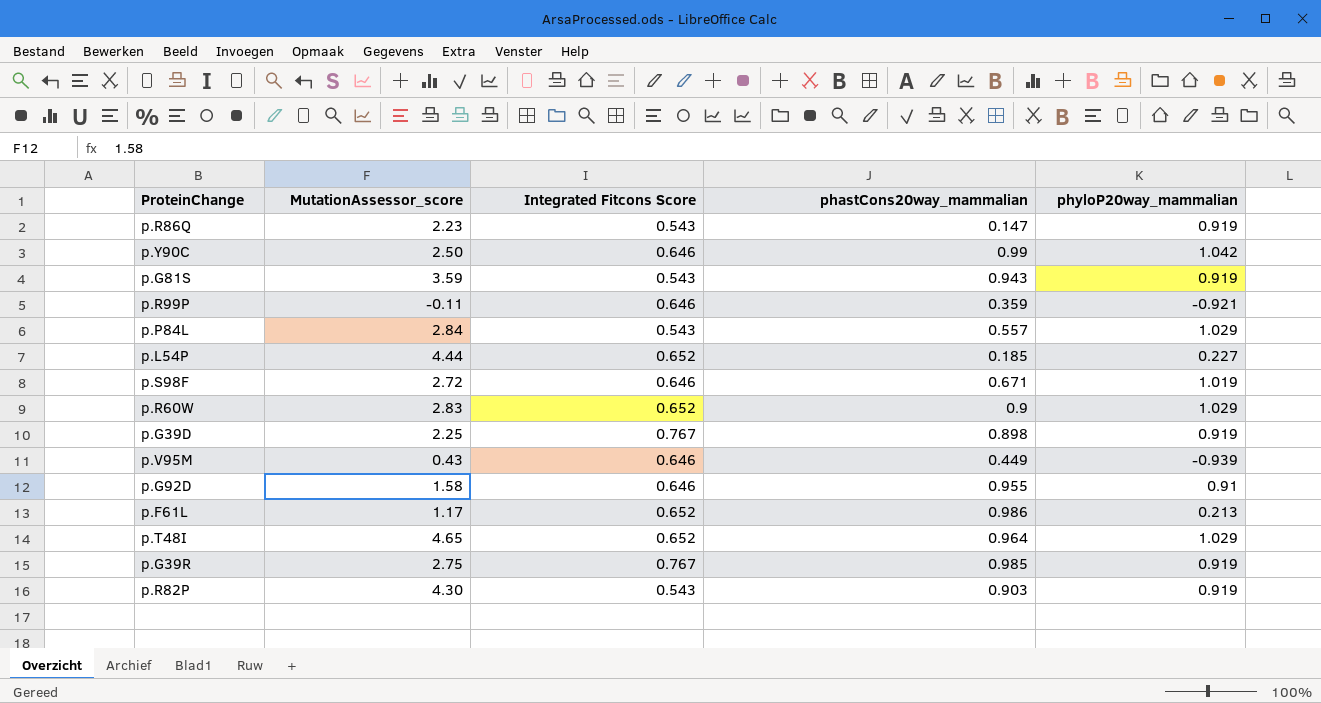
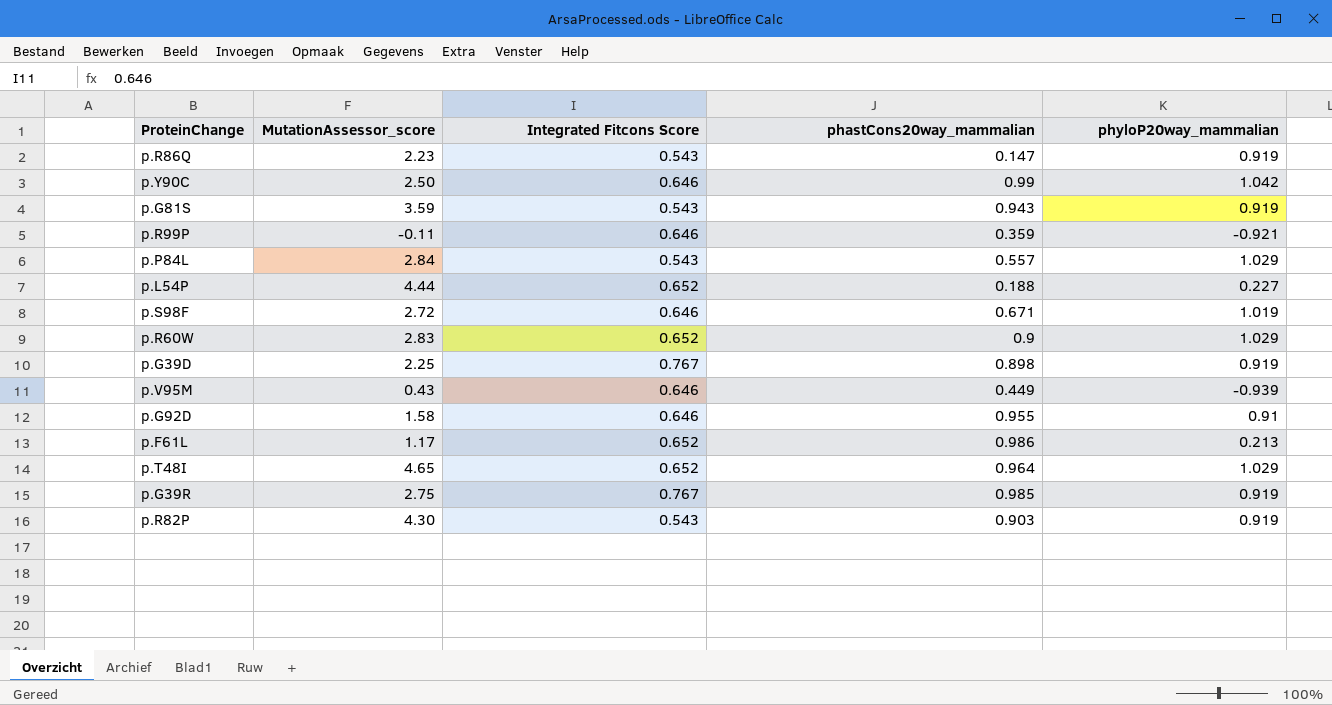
p.L54P | phastCons20way_mammalian: 0.185 -> 0.188

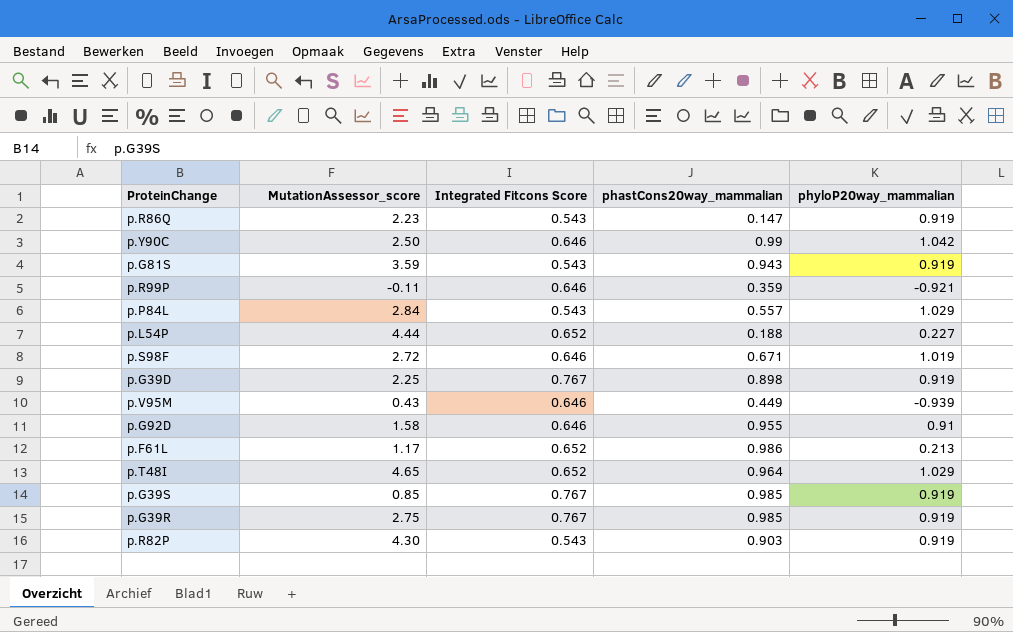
row p.R60W: 2.83 | 0.652 | 0.9 | 1.029 -> none
row p.G39S: none -> 0.85 | 0.767 | 0.985 | 0.919

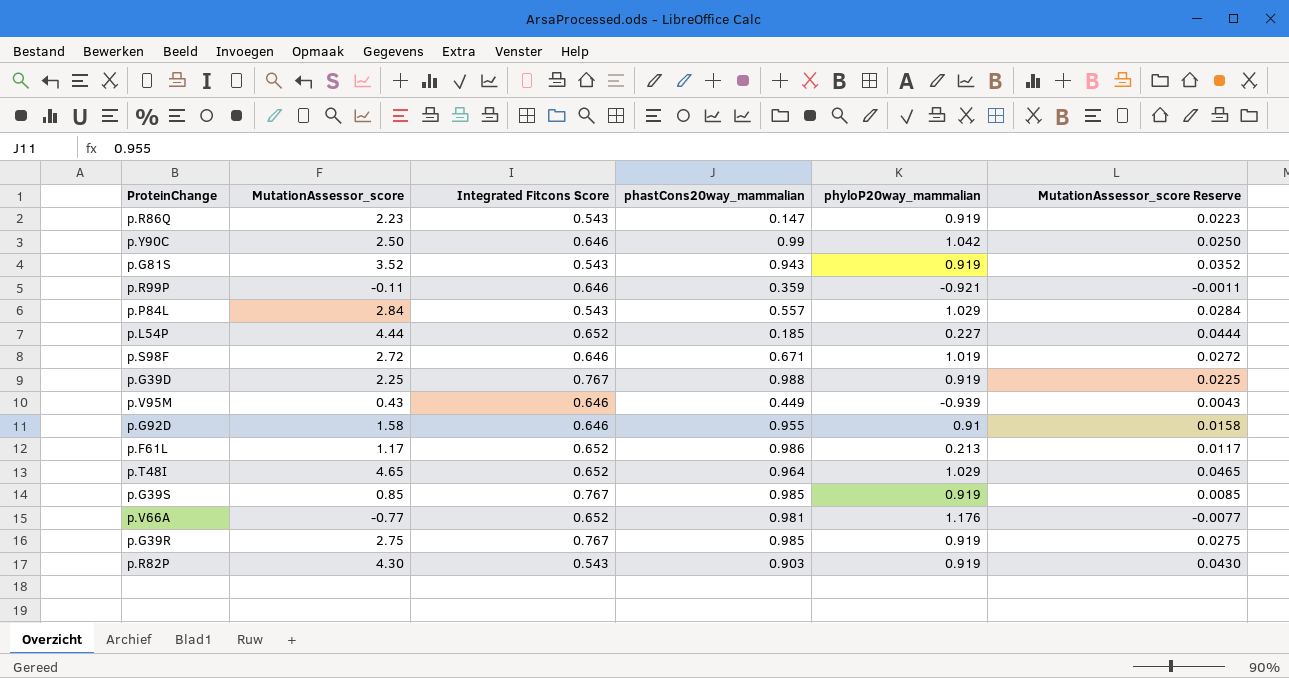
column MutationAssessor_score Reserve | formula: none -> [MutationAssessor_score] * 0.01
p.G81S | MutationAssessor_score: 3.59 -> 3.52
p.L54P | phastCons20way_mammalian: 0.188 -> 0.185
p.G39D | phastCons20way_mammalian: 0.898 -> 0.988
row p.V66A: none -> -0.77 | 0.652 | 0.981 | 1.176 | -0.0077

